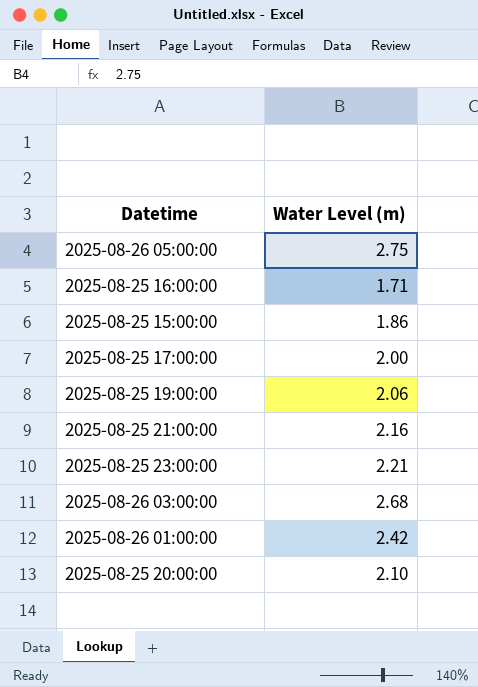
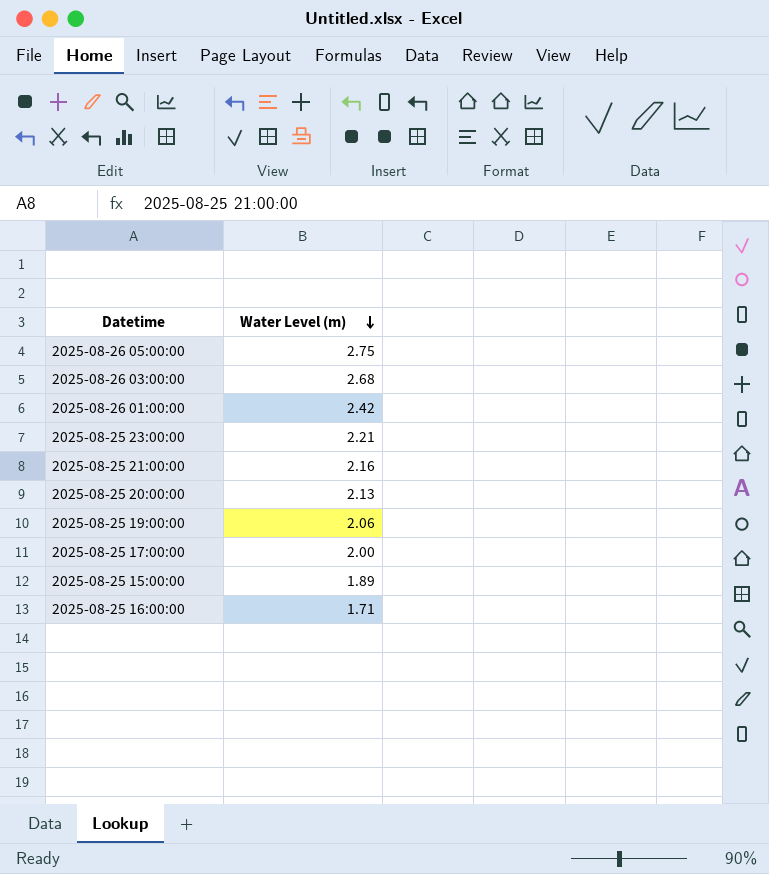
row order: none -> Water Level (m) descending
2025-08-25 20:00:00 | Water Level (m): 2.10 -> 2.13
2025-08-25 15:00:00 | Water Level (m): 1.86 -> 1.89

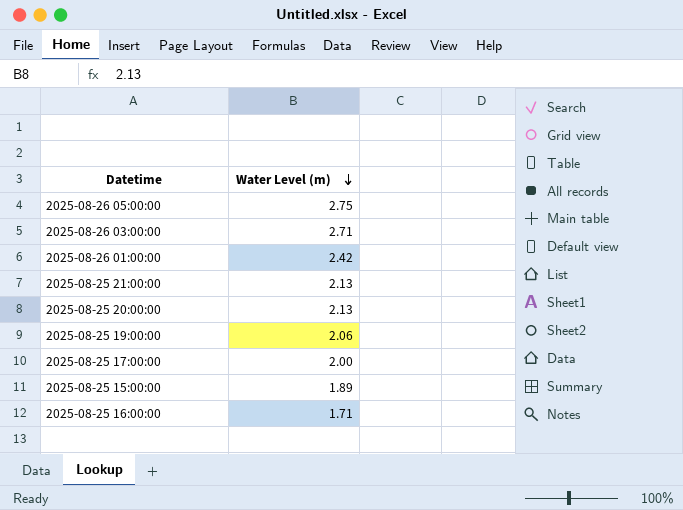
row 2025-08-25 23:00:00: 2.21 -> none
2025-08-26 03:00:00 | Water Level (m): 2.68 -> 2.71
2025-08-25 21:00:00 | Water Level (m): 2.16 -> 2.13

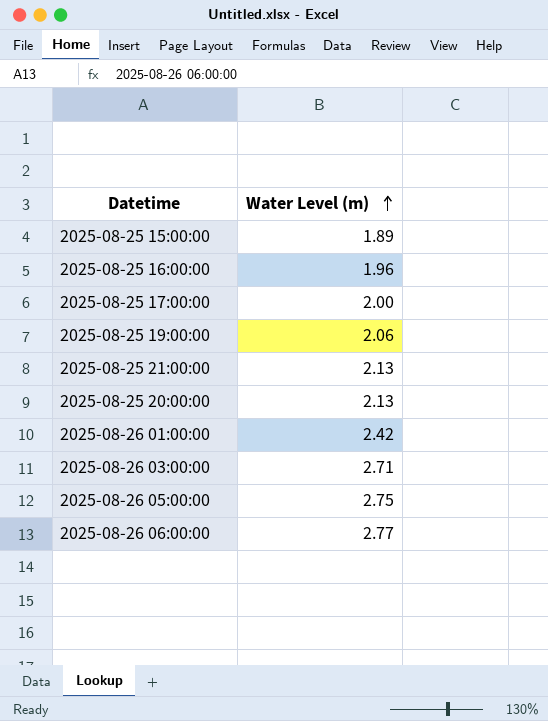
row order: Water Level (m) descending -> Water Level (m) ascending
2025-08-25 16:00:00 | Water Level (m): 1.71 -> 1.96
row 2025-08-26 06:00:00: none -> 2.77

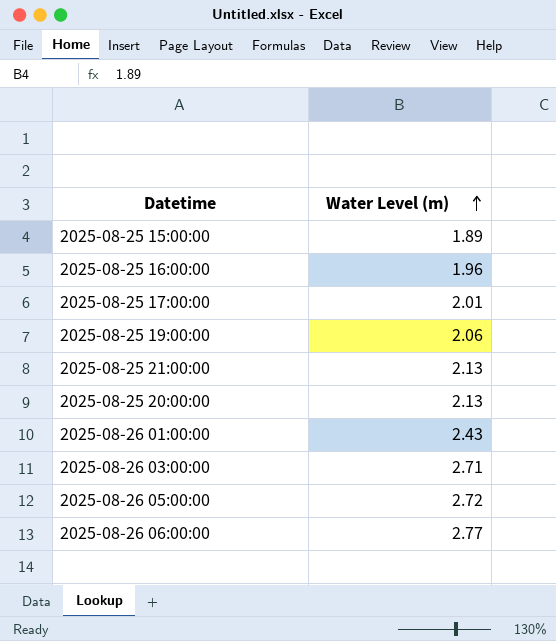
2025-08-25 17:00:00 | Water Level (m): 2.00 -> 2.01
2025-08-26 01:00:00 | Water Level (m): 2.42 -> 2.43
2025-08-26 05:00:00 | Water Level (m): 2.75 -> 2.72

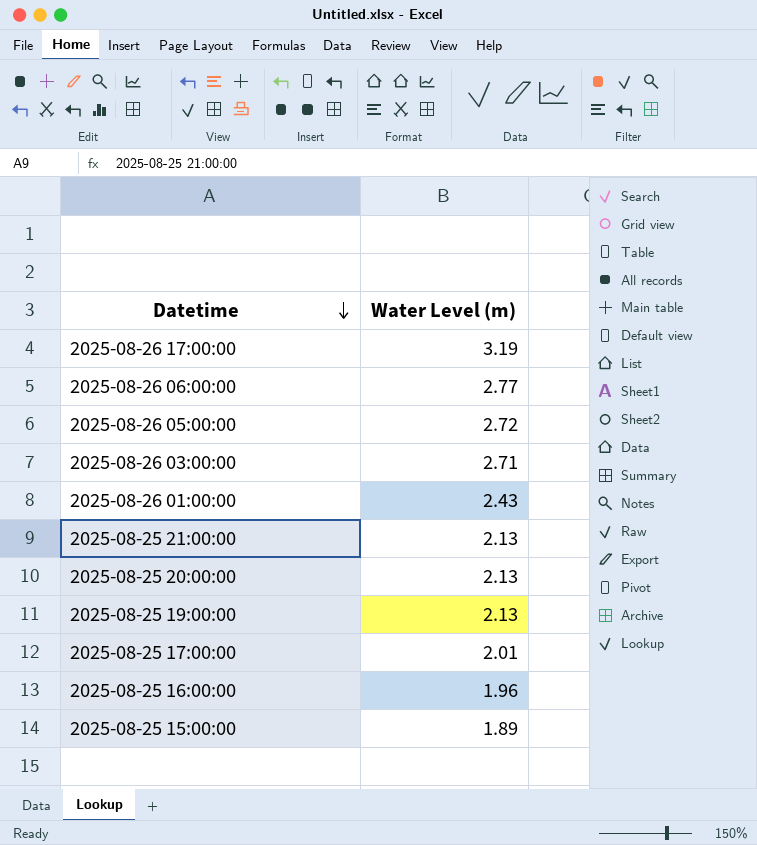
row order: Water Level (m) ascending -> Datetime descending
row 2025-08-26 17:00:00: none -> 3.19
2025-08-25 19:00:00 | Water Level (m): 2.06 -> 2.13

